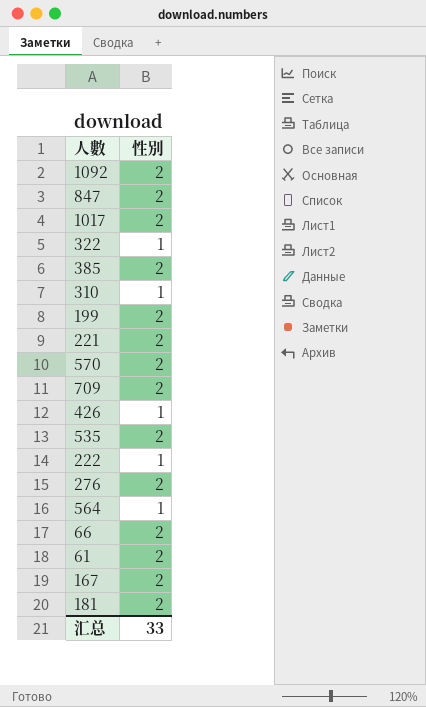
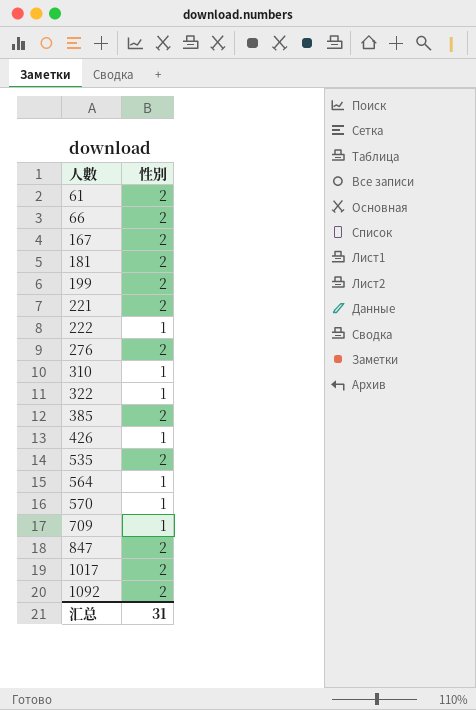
row order: none -> 人數 ascending
570 | 性別: 2 -> 1
709 | 性別: 2 -> 1
汇总 | 性別: 33 -> 31

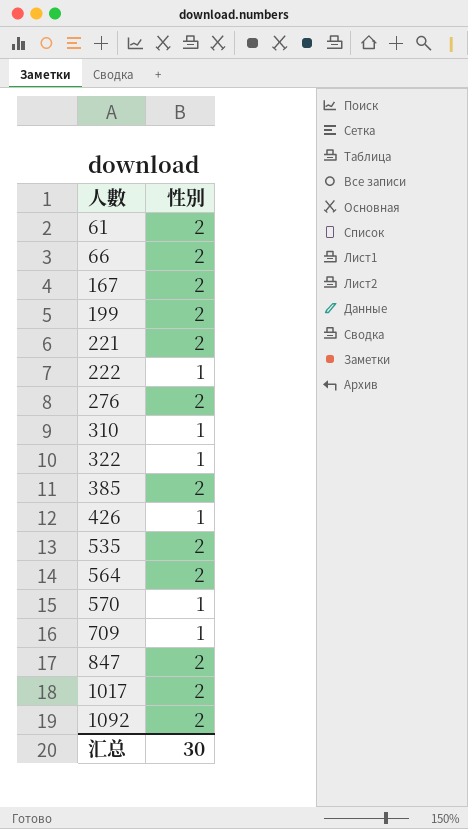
row 181: 2 -> none
564 | 性別: 1 -> 2
汇总 | 性別: 31 -> 30

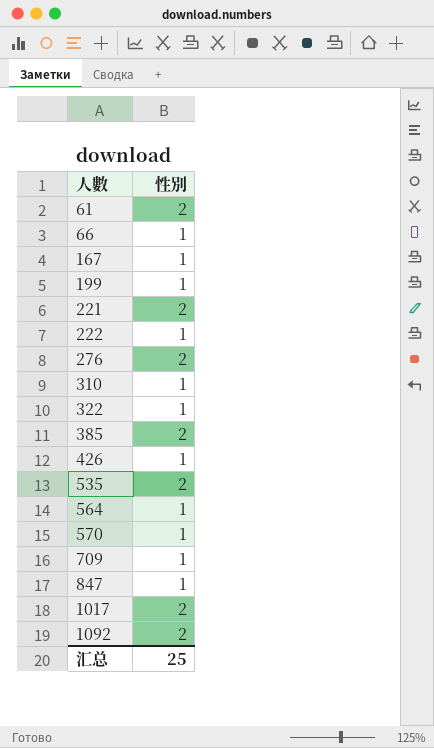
66 | 性別: 2 -> 1
167 | 性別: 2 -> 1
199 | 性別: 2 -> 1
564 | 性別: 2 -> 1
847 | 性別: 2 -> 1
汇总 | 性別: 30 -> 25

